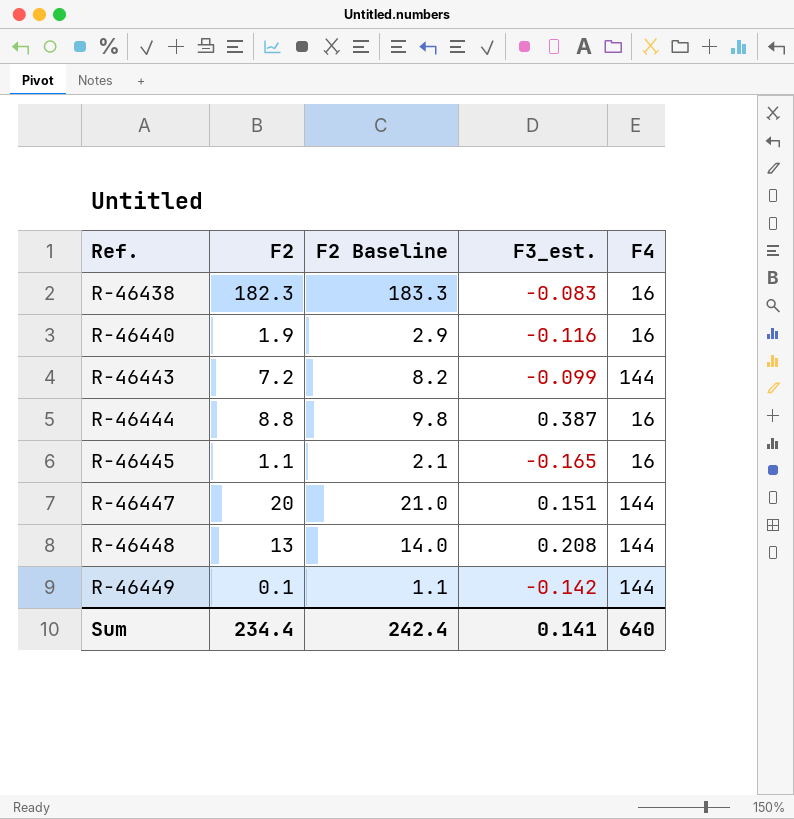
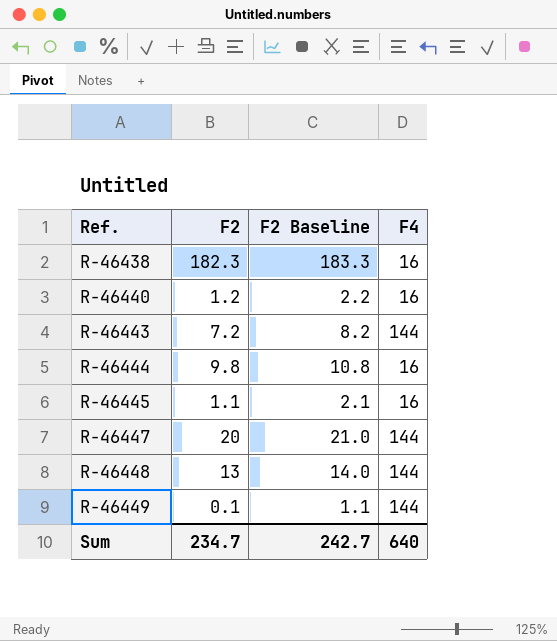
column F3_est. | position: 4 -> none
R-46440 | F2: 1.9 -> 1.2
R-46440 | F2 Baseline: 2.9 -> 2.2
R-46444 | F2: 8.8 -> 9.8
R-46444 | F2 Baseline: 9.8 -> 10.8
Sum | F2: 234.4 -> 234.7
Sum | F2 Baseline: 242.4 -> 242.7

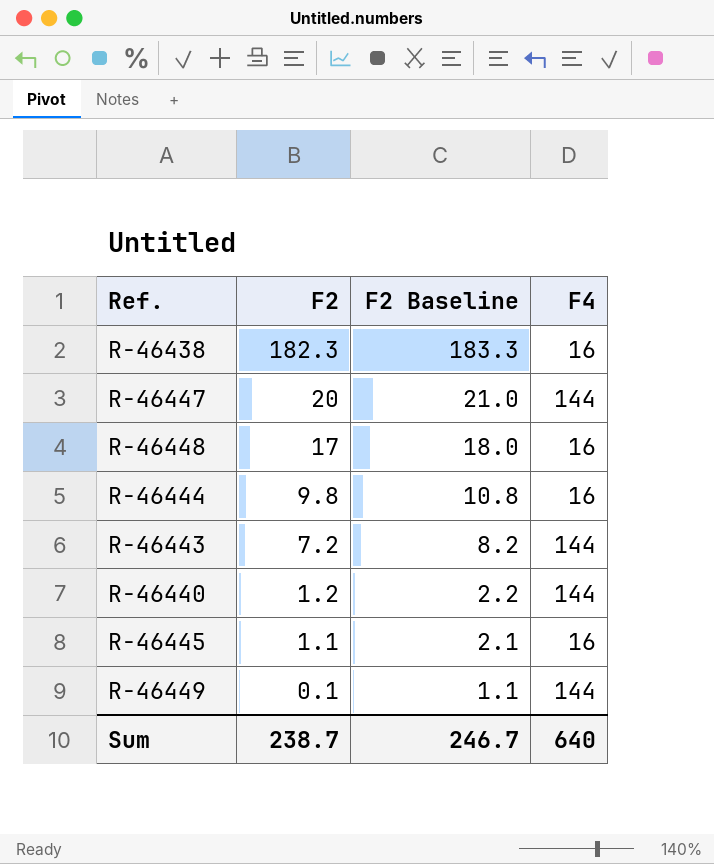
row order: Ref. ascending -> F2 descending
R-46448 | F2: 13 -> 17
R-46448 | F2 Baseline: 14.0 -> 18.0
R-46448 | F4: 144 -> 16
R-46440 | F4: 16 -> 144
Sum | F2: 234.7 -> 238.7
Sum | F2 Baseline: 242.7 -> 246.7

